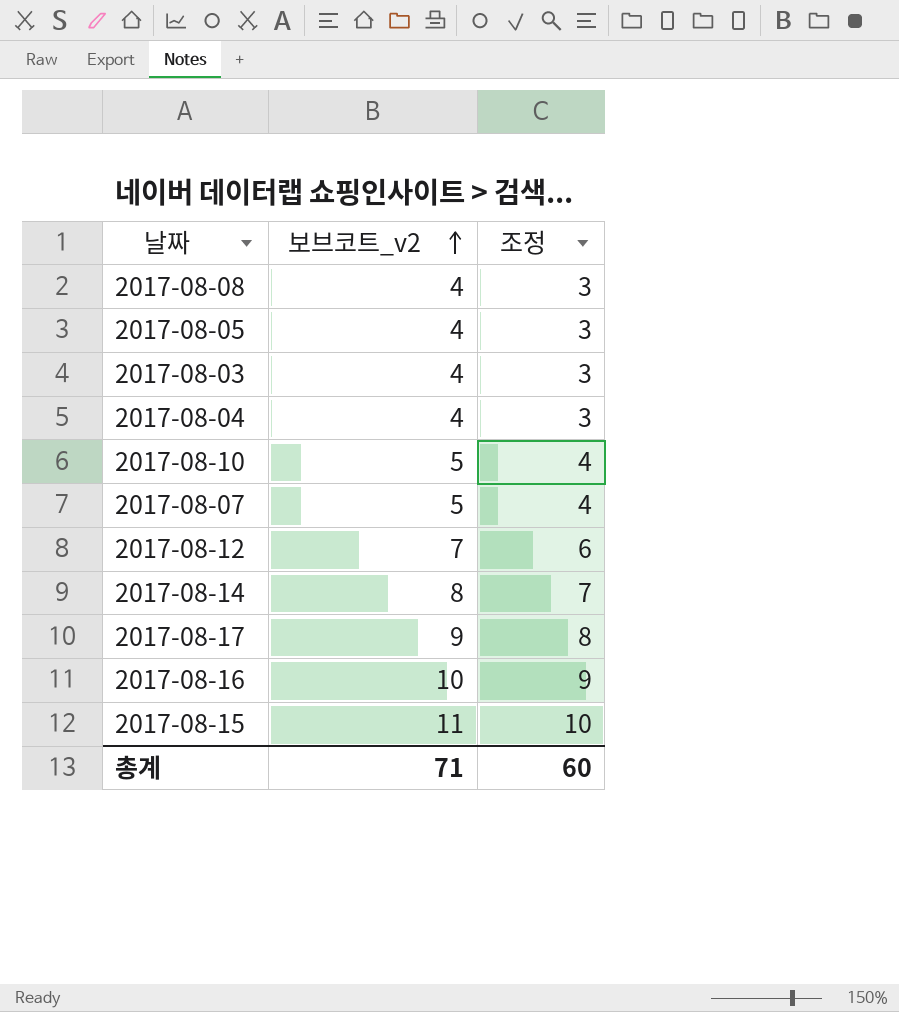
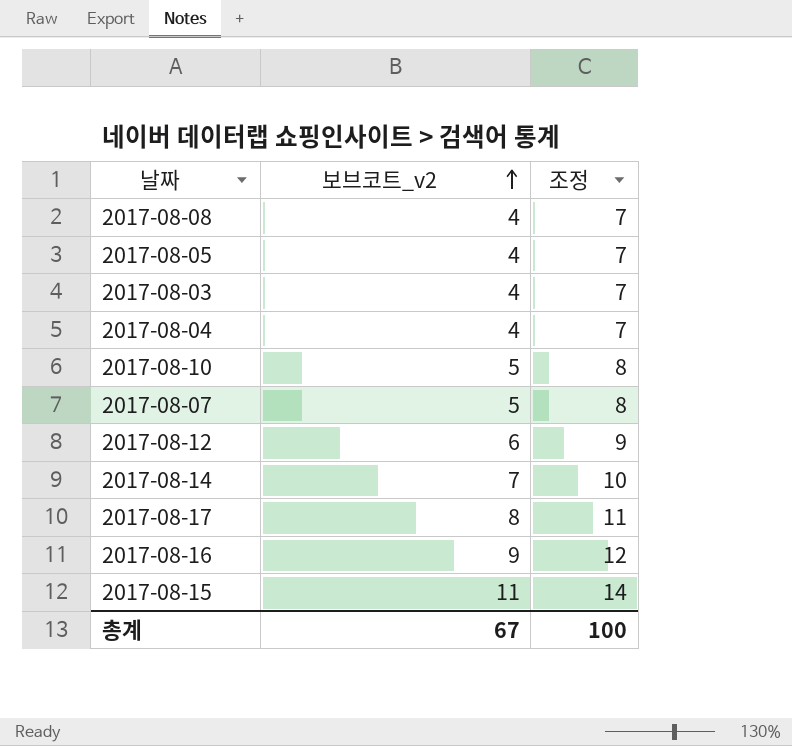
column 조정 | formula: [보브코트_v2] - 1 -> [보브코트_v2] + 3
2017-08-12 | 보브코트_v2: 7 -> 6
2017-08-14 | 보브코트_v2: 8 -> 7
2017-08-17 | 보브코트_v2: 9 -> 8
2017-08-16 | 보브코트_v2: 10 -> 9
총계 | 보브코트_v2: 71 -> 67
총계 | 조정: 60 -> 100

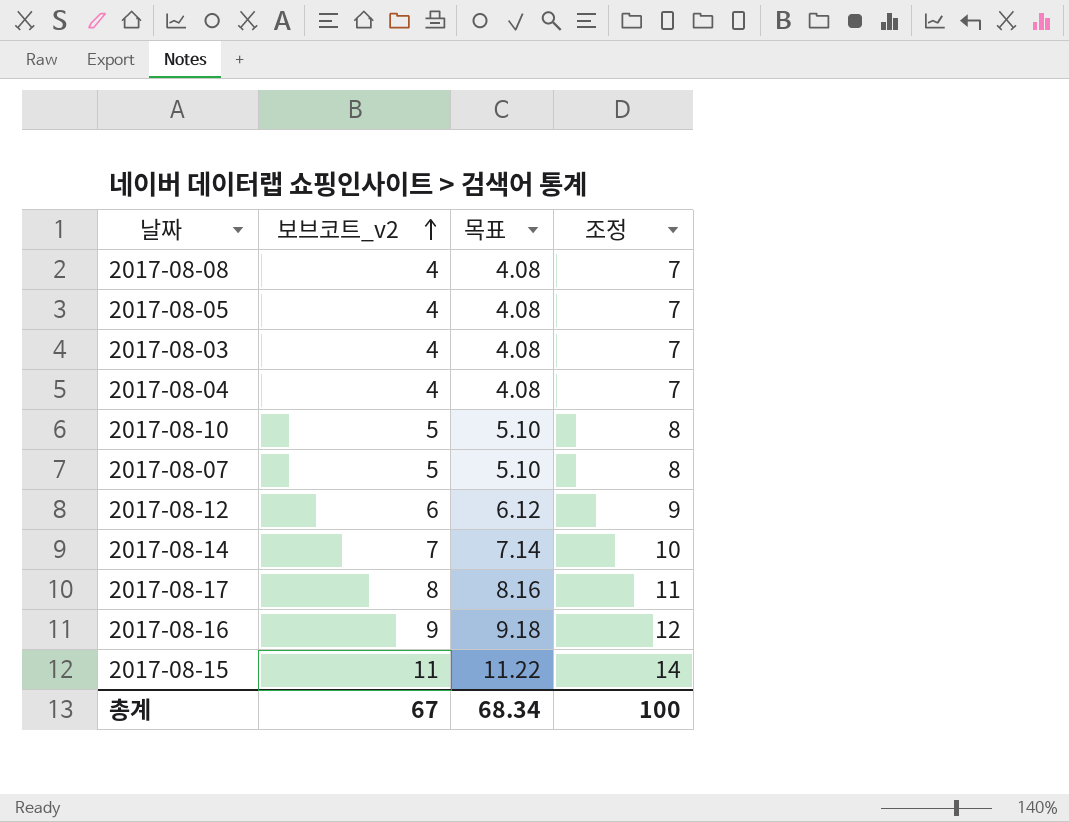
column 목표 | formula: none -> [보브코트_v2] * 1.02

